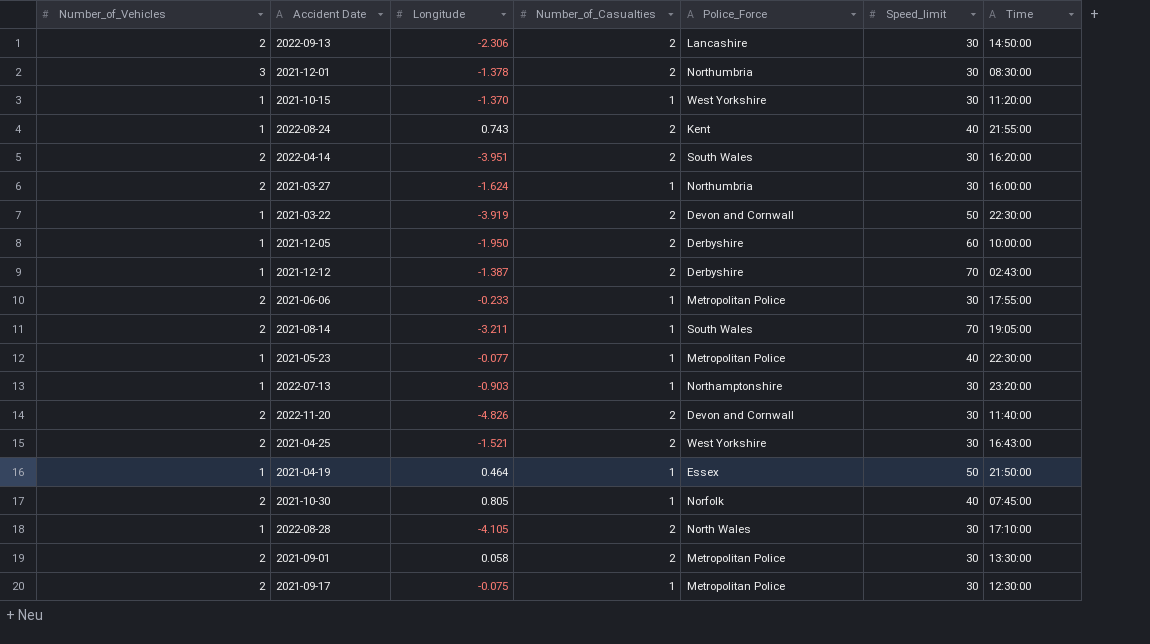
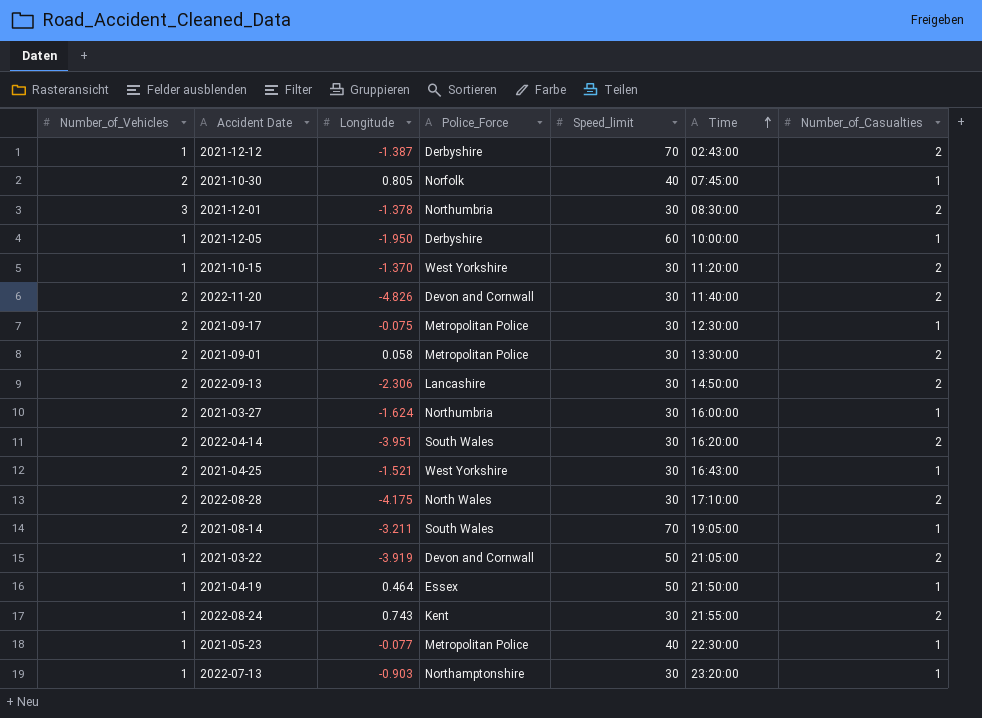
row order: none -> Time ascending
column Number_of_Casualties | position: 4 -> 7
row 2021-06-06: 2 | -0.233 | 1 | Metropolitan Police | 30 | 17:55:00 -> none
2021-12-05 | Number_of_Casualties: 2 -> 1
2021-10-15 | Number_of_Casualties: 1 -> 2
2021-04-25 | Number_of_Casualties: 2 -> 1
2022-08-28 | Number_of_Vehicles: 1 -> 2
2022-08-28 | Longitude: -4.105 -> -4.175
2021-03-22 | Time: 22:30:00 -> 21:05:00
2022-08-24 | Speed_limit: 40 -> 30

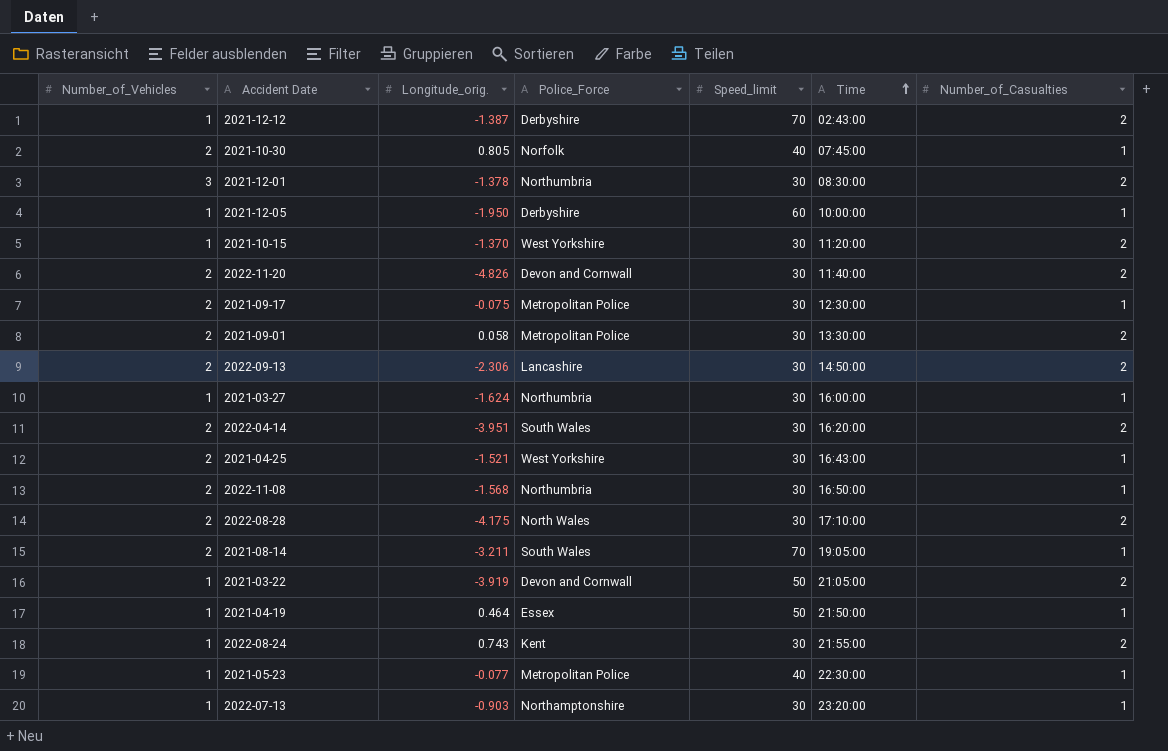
column name: Longitude -> Longitude_orig.
2021-03-27 | Number_of_Vehicles: 2 -> 1
row 2022-11-08: none -> 2 | -1.568 | Northumbria | 30 | 16:50:00 | 1

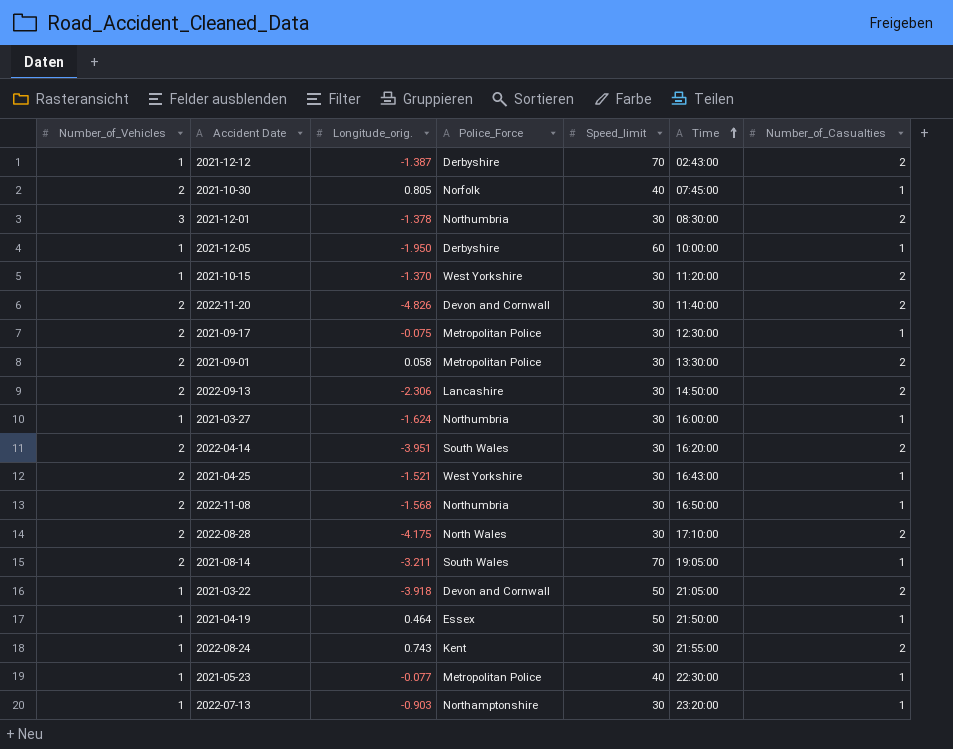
2021-03-22 | Longitude_orig.: -3.919 -> -3.918

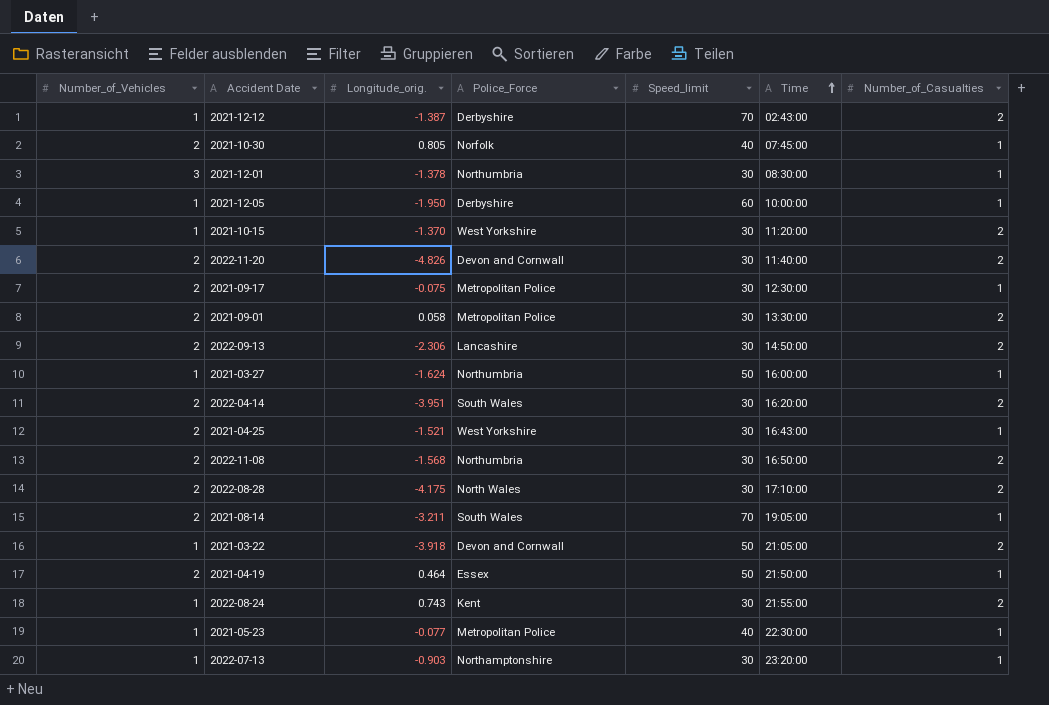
2021-12-01 | Number_of_Casualties: 2 -> 1
2021-03-27 | Speed_limit: 30 -> 50
2022-11-08 | Number_of_Casualties: 1 -> 2
2021-04-19 | Number_of_Vehicles: 1 -> 2

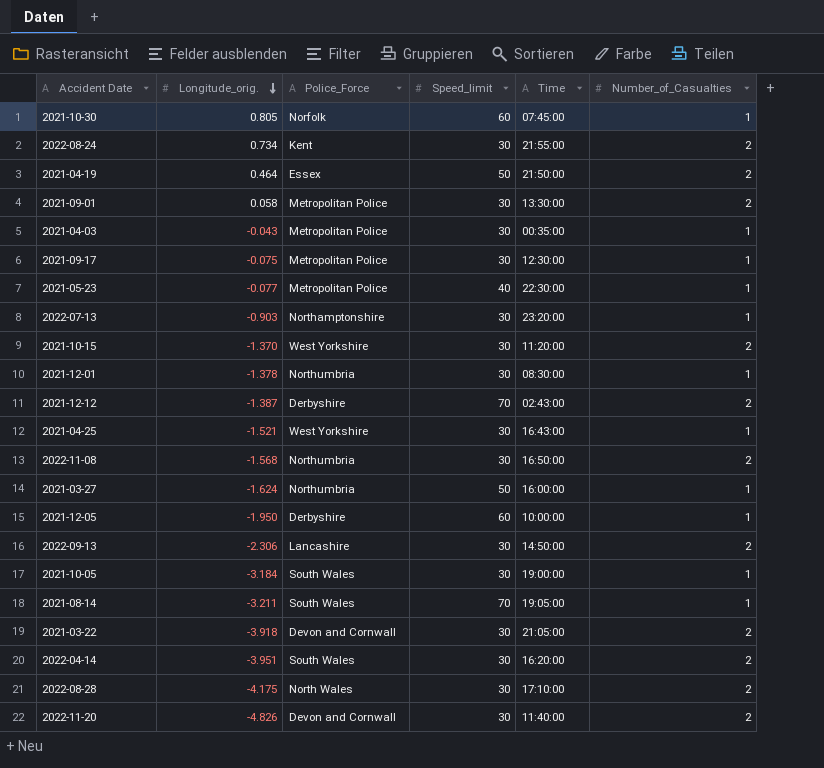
row order: Time ascending -> Longitude_orig. descending
column Number_of_Vehicles | position: 1 -> none
2021-10-30 | Speed_limit: 40 -> 60
2022-08-24 | Longitude_orig.: 0.743 -> 0.734
2021-04-19 | Number_of_Casualties: 1 -> 2
row 2021-04-03: none -> -0.043 | Metropolitan Police | 30 | 00:35:00 | 1
row 2021-10-05: none -> -3.184 | South Wales | 30 | 19:00:00 | 1
2021-03-22 | Speed_limit: 50 -> 30

